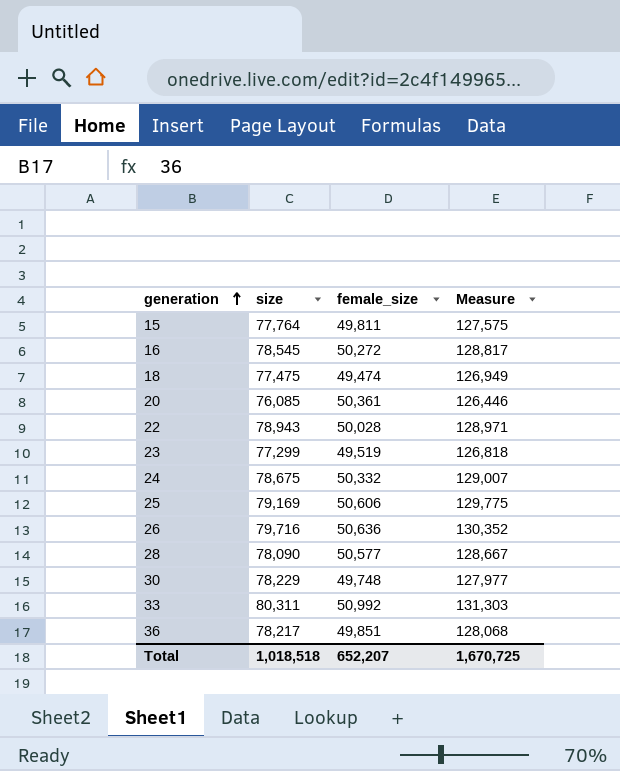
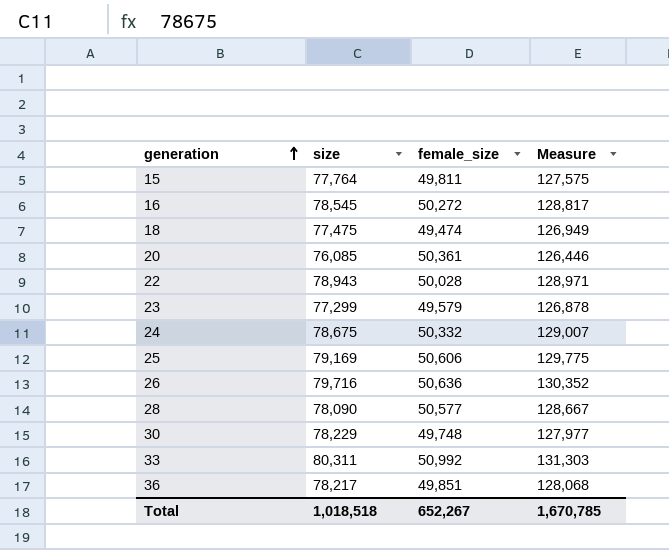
23 | female_size: 49,519 -> 49,579
23 | Measure: 126,818 -> 126,878
Total | female_size: 652,207 -> 652,267
Total | Measure: 1,670,725 -> 1,670,785

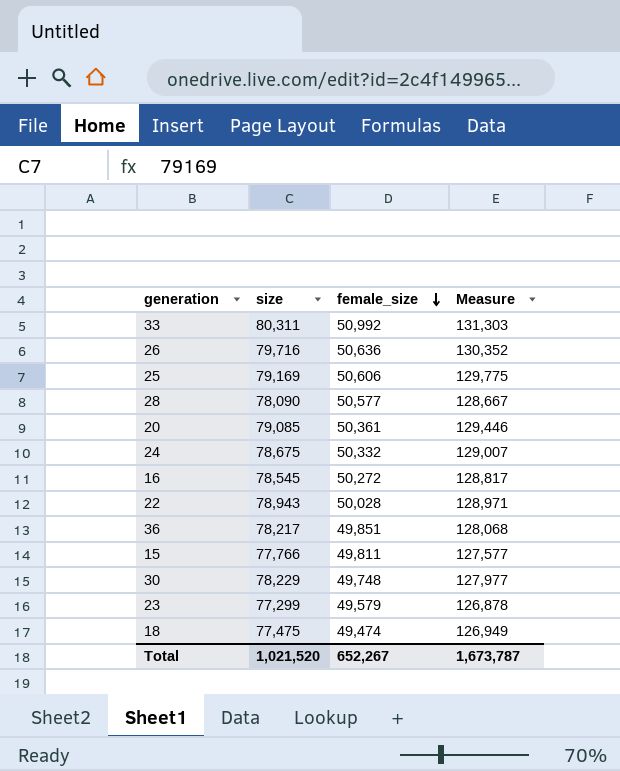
row order: generation ascending -> female_size descending
20 | size: 76,085 -> 79,085
20 | Measure: 126,446 -> 129,446
15 | size: 77,764 -> 77,766
15 | Measure: 127,575 -> 127,577
Total | size: 1,018,518 -> 1,021,520
Total | Measure: 1,670,785 -> 1,673,787

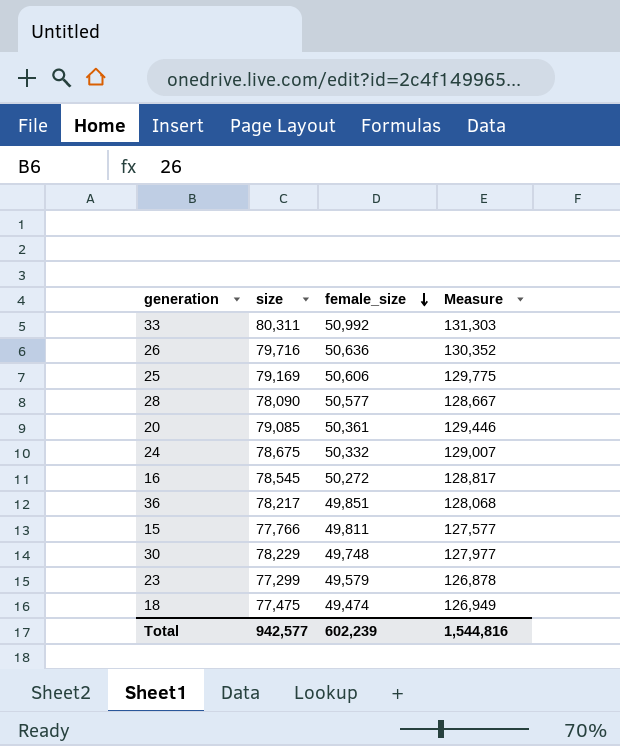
row 22: 78,943 | 50,028 | 128,971 -> none
Total | size: 1,021,520 -> 942,577
Total | female_size: 652,267 -> 602,239
Total | Measure: 1,673,787 -> 1,544,816

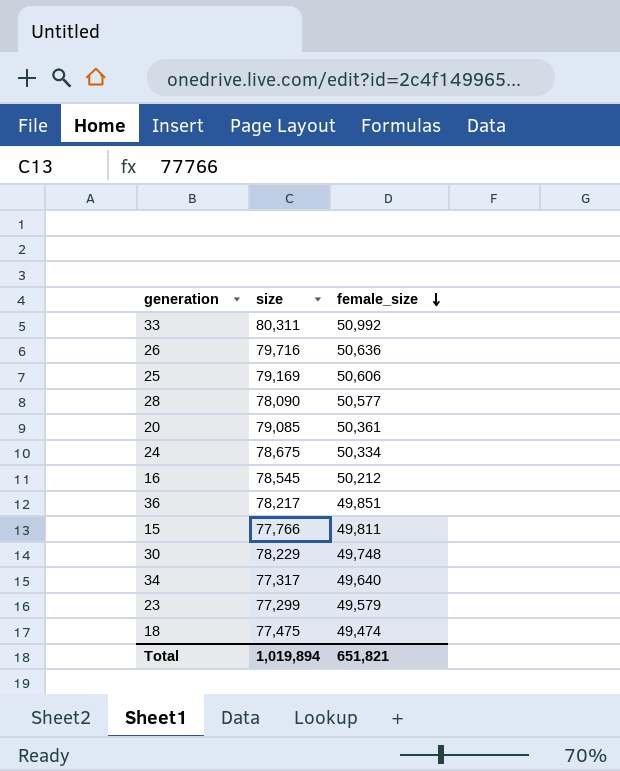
column Measure | formula: [size] + [female_size] -> none
24 | female_size: 50,332 -> 50,334
16 | female_size: 50,272 -> 50,212
row 34: none -> 77,317 | 49,640
Total | size: 942,577 -> 1,019,894
Total | female_size: 602,239 -> 651,821

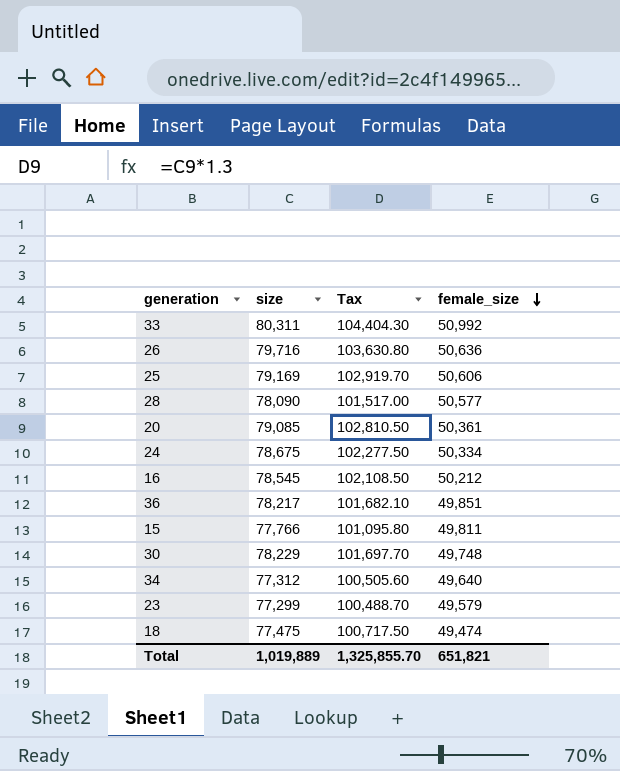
column Tax | formula: none -> [size] * 1.3
34 | size: 77,317 -> 77,312
Total | size: 1,019,894 -> 1,019,889

